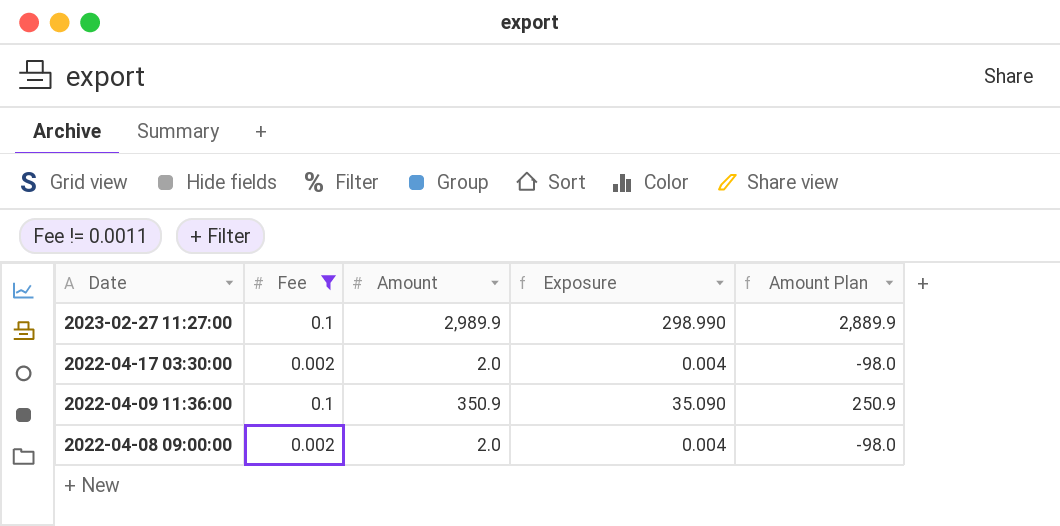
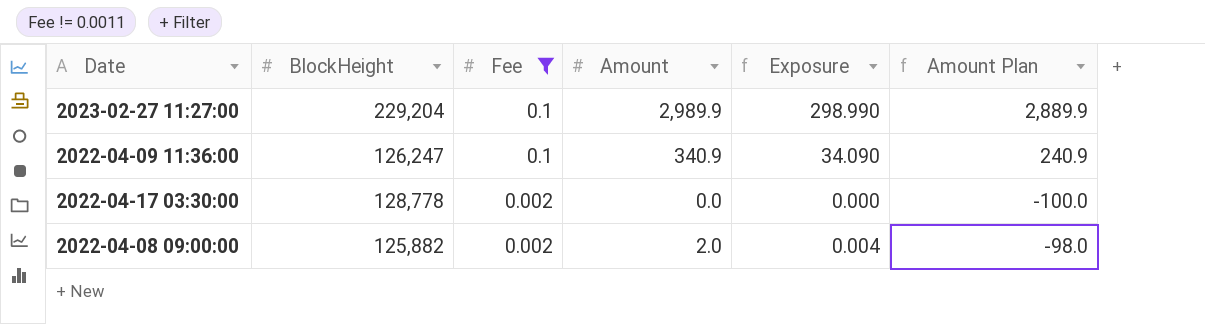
row order: Date descending -> Fee descending
column BlockHeight | position: none -> 2
2022-04-09 11:36:00 | Amount: 350.9 -> 340.9
2022-04-09 11:36:00 | Exposure: 35.090 -> 34.090
2022-04-09 11:36:00 | Amount Plan: 250.9 -> 240.9
2022-04-17 03:30:00 | Amount: 2.0 -> 0.0
2022-04-17 03:30:00 | Exposure: 0.004 -> 0.000
2022-04-17 03:30:00 | Amount Plan: -98.0 -> -100.0

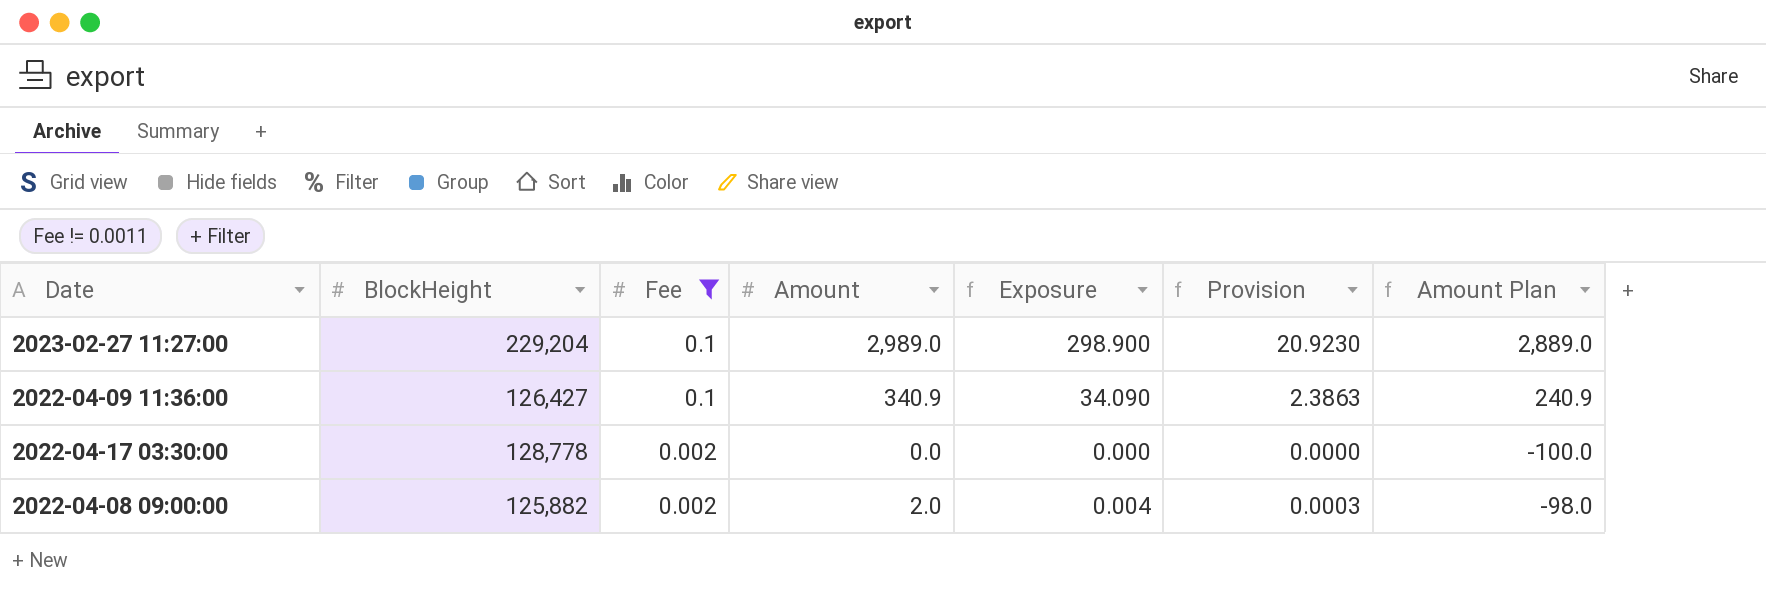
column Provision | formula: none -> [Exposure] * 0.07
2023-02-27 11:27:00 | Amount: 2,989.9 -> 2,989.0
2023-02-27 11:27:00 | Exposure: 298.990 -> 298.900
2023-02-27 11:27:00 | Amount Plan: 2,889.9 -> 2,889.0
2022-04-09 11:36:00 | BlockHeight: 126,247 -> 126,427

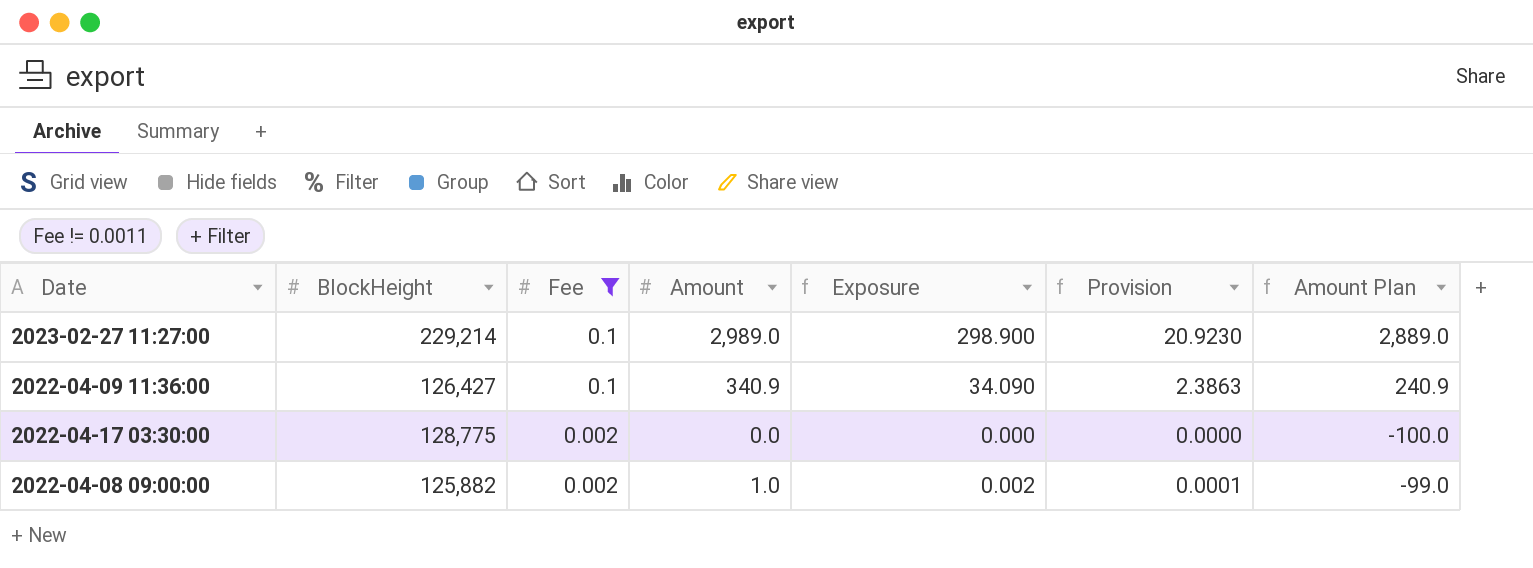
2023-02-27 11:27:00 | BlockHeight: 229,204 -> 229,214
2022-04-17 03:30:00 | BlockHeight: 128,778 -> 128,775
2022-04-08 09:00:00 | Amount: 2.0 -> 1.0
2022-04-08 09:00:00 | Exposure: 0.004 -> 0.002
2022-04-08 09:00:00 | Provision: 0.0003 -> 0.0001
2022-04-08 09:00:00 | Amount Plan: -98.0 -> -99.0

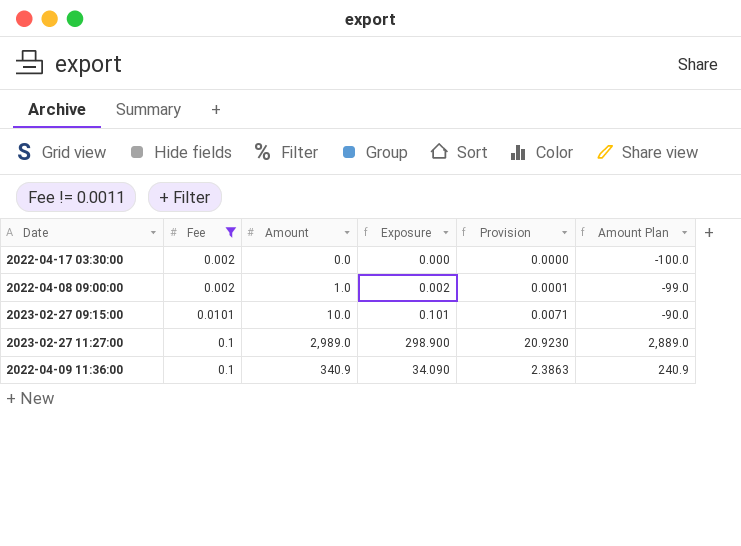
row order: Fee descending -> Fee ascending
column BlockHeight | position: 2 -> none
row 2023-02-27 09:15:00: none -> 0.0101 | 10.0 | 0.101 | 0.0071 | -90.0

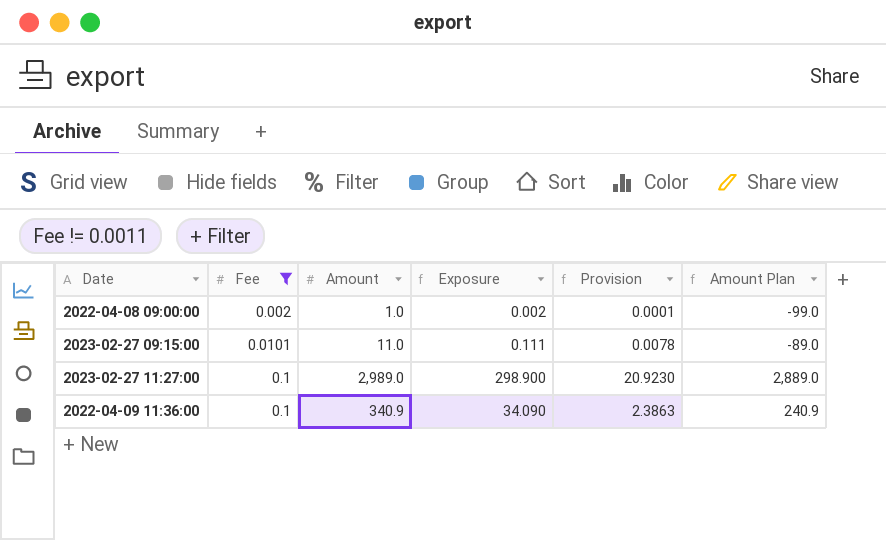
row 2022-04-17 03:30:00: 0.002 | 0.0 | 0.000 | 0.0000 | -100.0 -> none
2023-02-27 09:15:00 | Amount: 10.0 -> 11.0
2023-02-27 09:15:00 | Exposure: 0.101 -> 0.111
2023-02-27 09:15:00 | Provision: 0.0071 -> 0.0078
2023-02-27 09:15:00 | Amount Plan: -90.0 -> -89.0

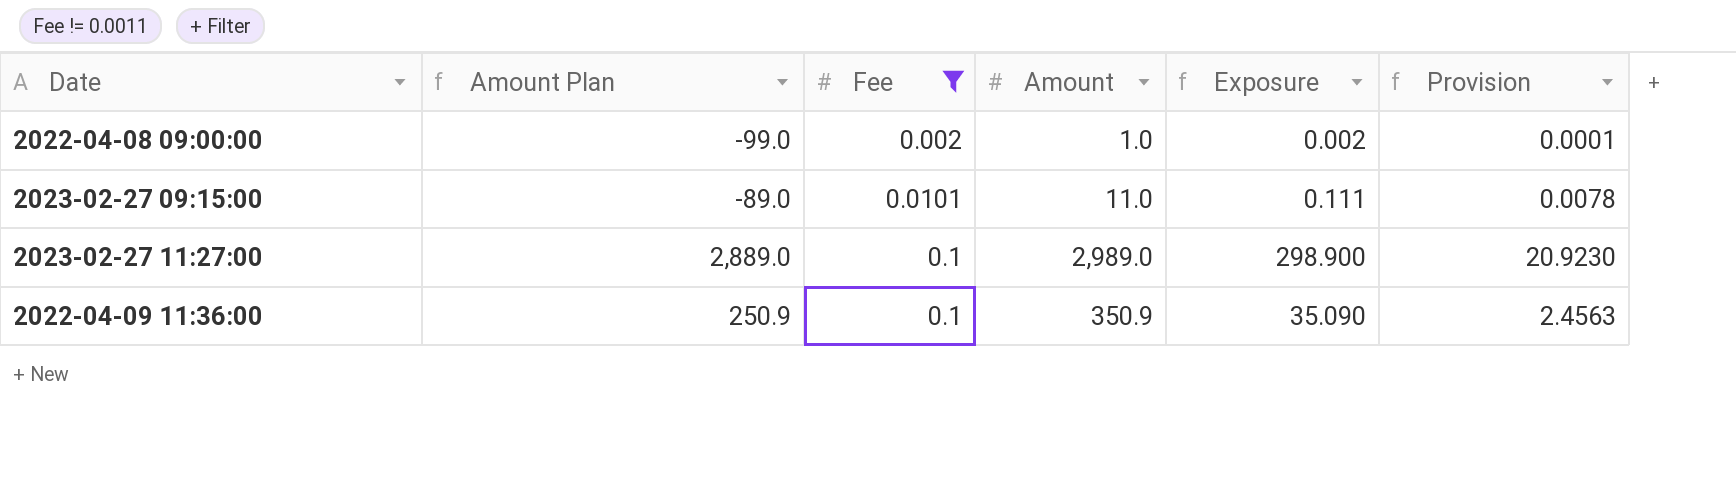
column Amount Plan | position: 6 -> 2
2022-04-09 11:36:00 | Amount Plan: 240.9 -> 250.9
2022-04-09 11:36:00 | Amount: 340.9 -> 350.9
2022-04-09 11:36:00 | Exposure: 34.090 -> 35.090
2022-04-09 11:36:00 | Provision: 2.3863 -> 2.4563

